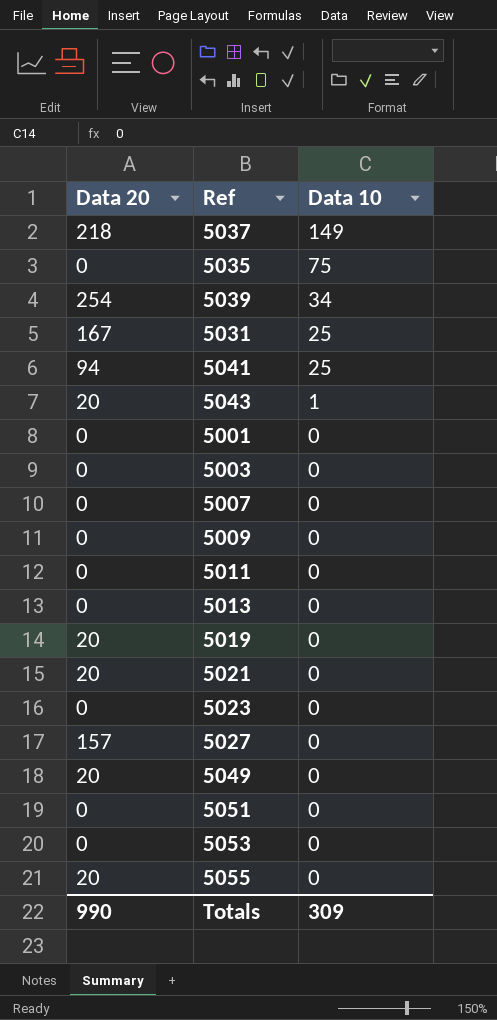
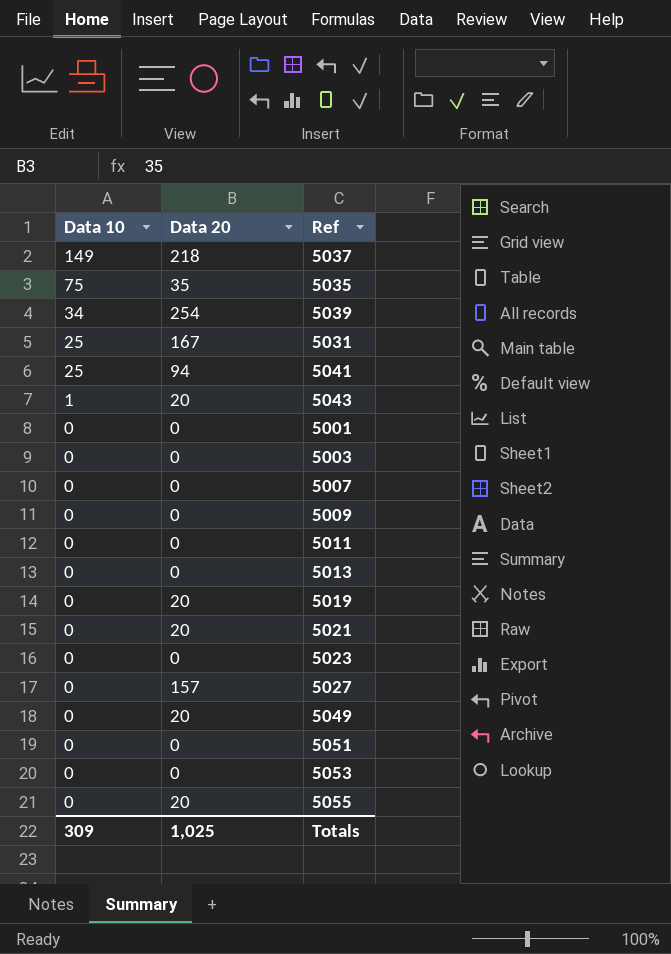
column Data 10 | position: 3 -> 1
5035 | Data 20: 0 -> 35
Totals | Data 20: 990 -> 1,025

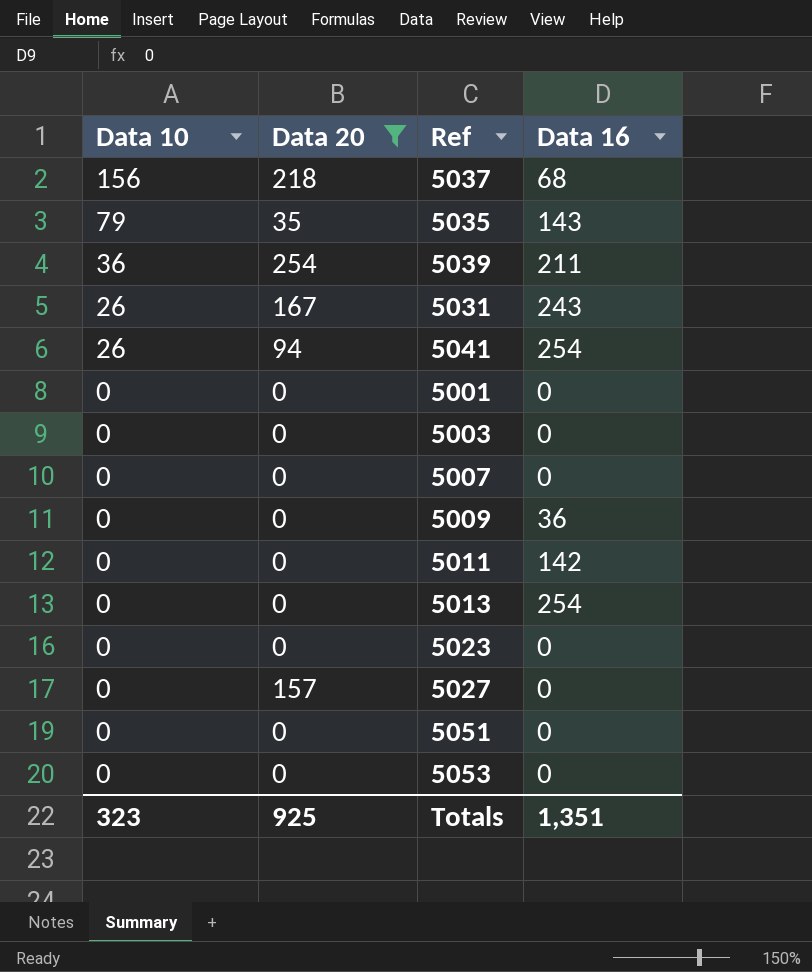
filter: none -> Data 20 != 20
column Data 16 | position: none -> 4
5037 | Data 10: 149 -> 156
5035 | Data 10: 75 -> 79
5039 | Data 10: 34 -> 36
5031 | Data 10: 25 -> 26
5041 | Data 10: 25 -> 26
Totals | Data 10: 309 -> 323
Totals | Data 20: 1,025 -> 925

